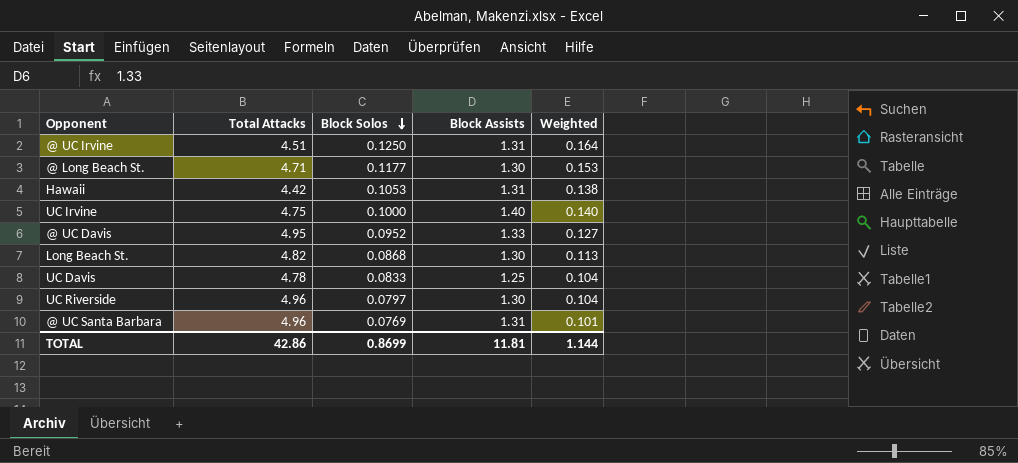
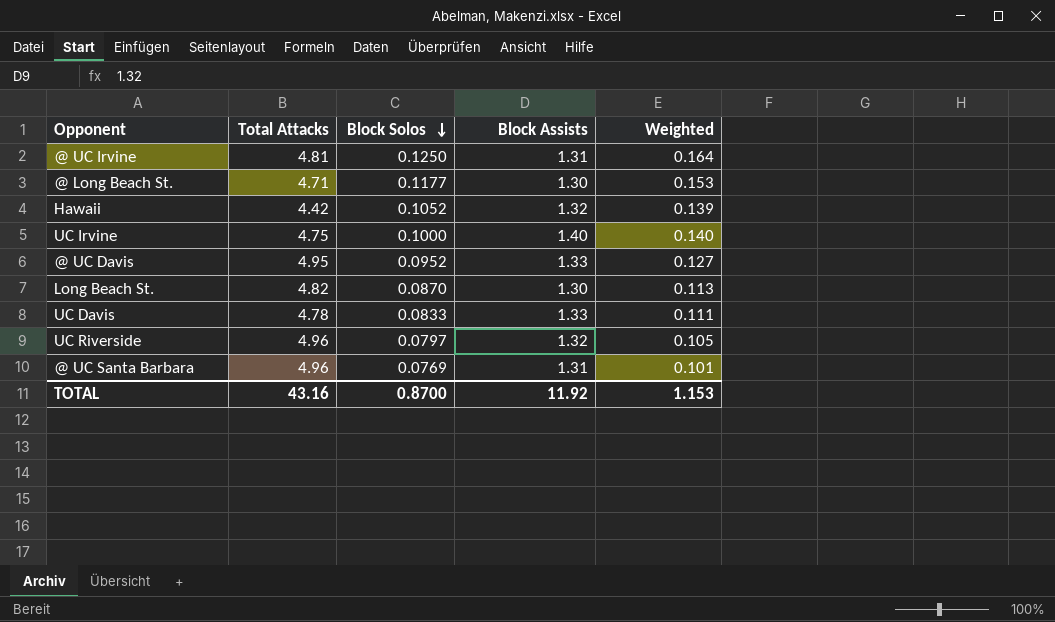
@ UC Irvine | Total Attacks: 4.51 -> 4.81
Hawaii | Block Solos: 0.1053 -> 0.1052
Hawaii | Block Assists: 1.31 -> 1.32
Hawaii | Weighted: 0.138 -> 0.139
Long Beach St. | Block Solos: 0.0868 -> 0.0870
UC Davis | Block Assists: 1.25 -> 1.33
UC Davis | Weighted: 0.104 -> 0.111
UC Riverside | Block Assists: 1.30 -> 1.32
UC Riverside | Weighted: 0.104 -> 0.105
TOTAL | Total Attacks: 42.86 -> 43.16
TOTAL | Block Solos: 0.8699 -> 0.8700
TOTAL | Block Assists: 11.81 -> 11.92
TOTAL | Weighted: 1.144 -> 1.153

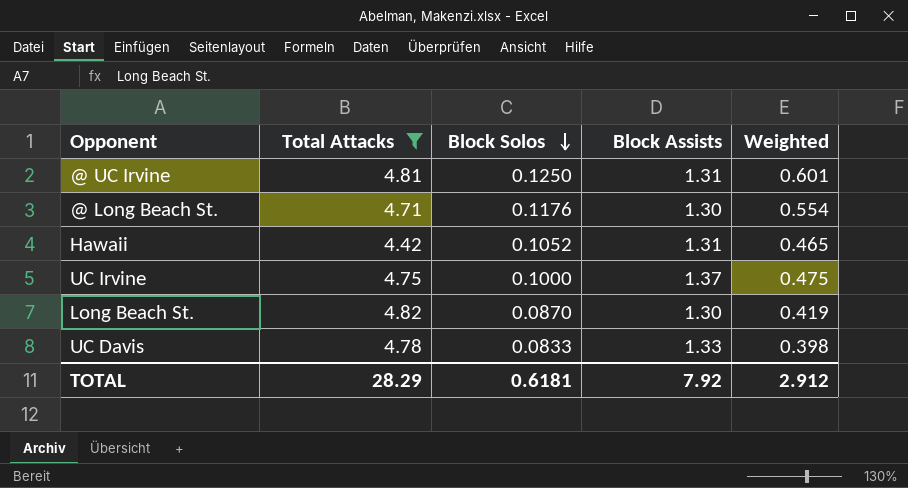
filter: none -> Total Attacks <= 4.82
column Weighted | formula: [Block Solos] * [Block Assists] -> [Total Attacks] * [Block Solos]
@ Long Beach St. | Block Solos: 0.1177 -> 0.1176
Hawaii | Block Assists: 1.32 -> 1.31
UC Irvine | Block Assists: 1.40 -> 1.37
TOTAL | Total Attacks: 43.16 -> 28.29
TOTAL | Block Solos: 0.8700 -> 0.6181
TOTAL | Block Assists: 11.92 -> 7.92
TOTAL | Weighted: 1.153 -> 2.912

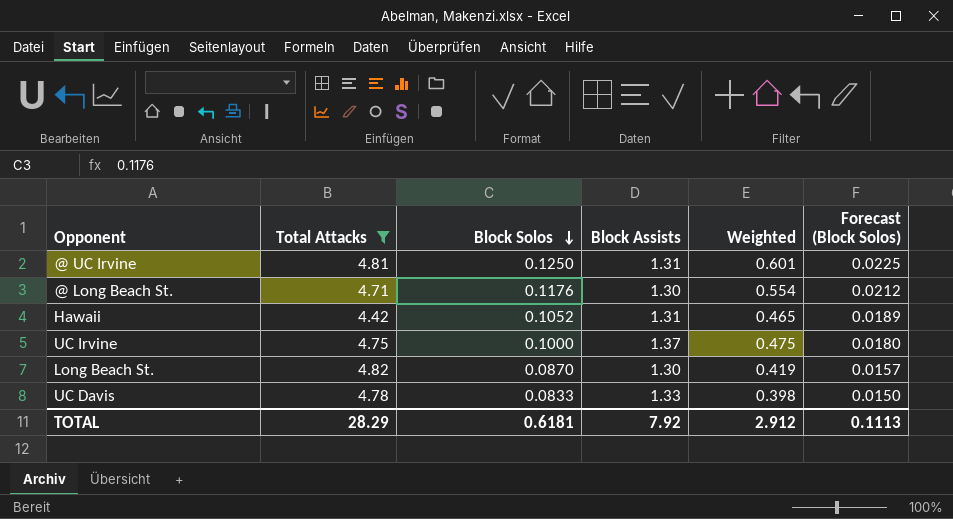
column Forecast (Block Solos) | formula: none -> [Block Solos] * 0.18

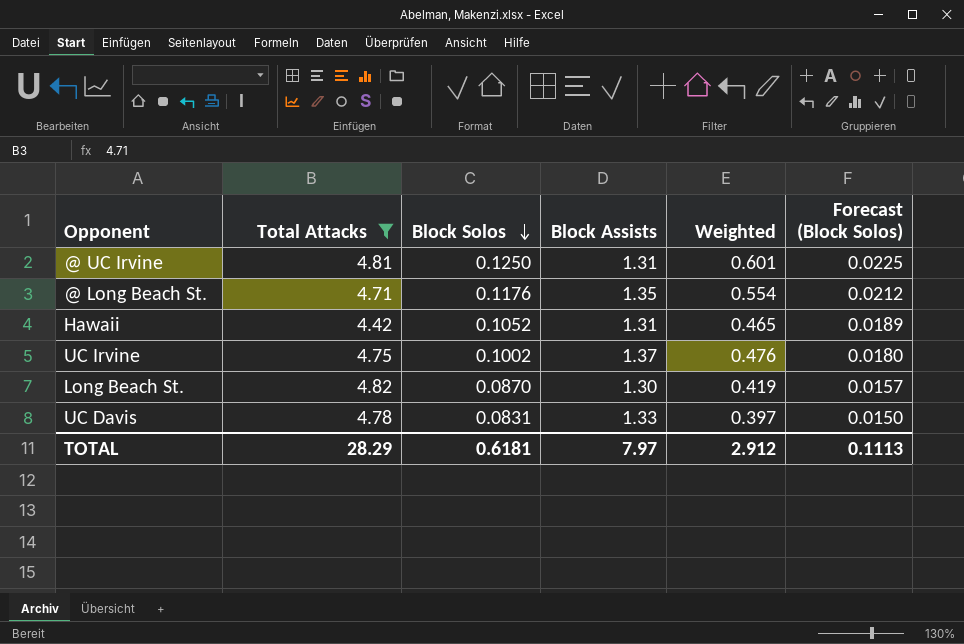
@ Long Beach St. | Block Assists: 1.30 -> 1.35
UC Irvine | Block Solos: 0.1000 -> 0.1002
UC Irvine | Weighted: 0.475 -> 0.476
UC Davis | Block Solos: 0.0833 -> 0.0831
UC Davis | Weighted: 0.398 -> 0.397
TOTAL | Block Assists: 7.92 -> 7.97

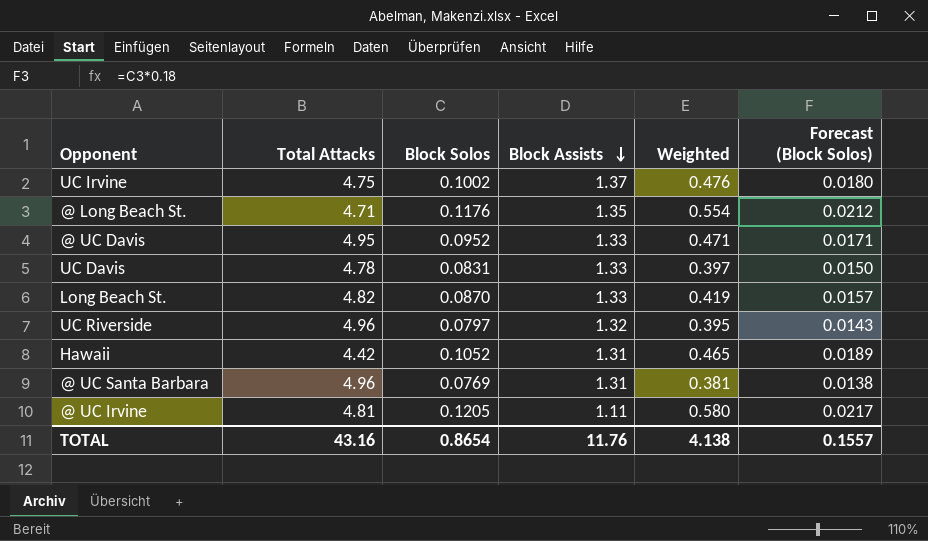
filter: Total Attacks <= 4.82 -> none
row order: Block Solos descending -> Block Assists descending
Long Beach St. | Block Assists: 1.30 -> 1.33
@ UC Irvine | Block Solos: 0.1250 -> 0.1205
@ UC Irvine | Block Assists: 1.31 -> 1.11
@ UC Irvine | Weighted: 0.601 -> 0.580
@ UC Irvine | Forecast (Block Solos): 0.0225 -> 0.0217
TOTAL | Total Attacks: 28.29 -> 43.16
TOTAL | Block Solos: 0.6181 -> 0.8654
TOTAL | Block Assists: 7.97 -> 11.76
TOTAL | Weighted: 2.912 -> 4.138
TOTAL | Forecast (Block Solos): 0.1113 -> 0.1557

